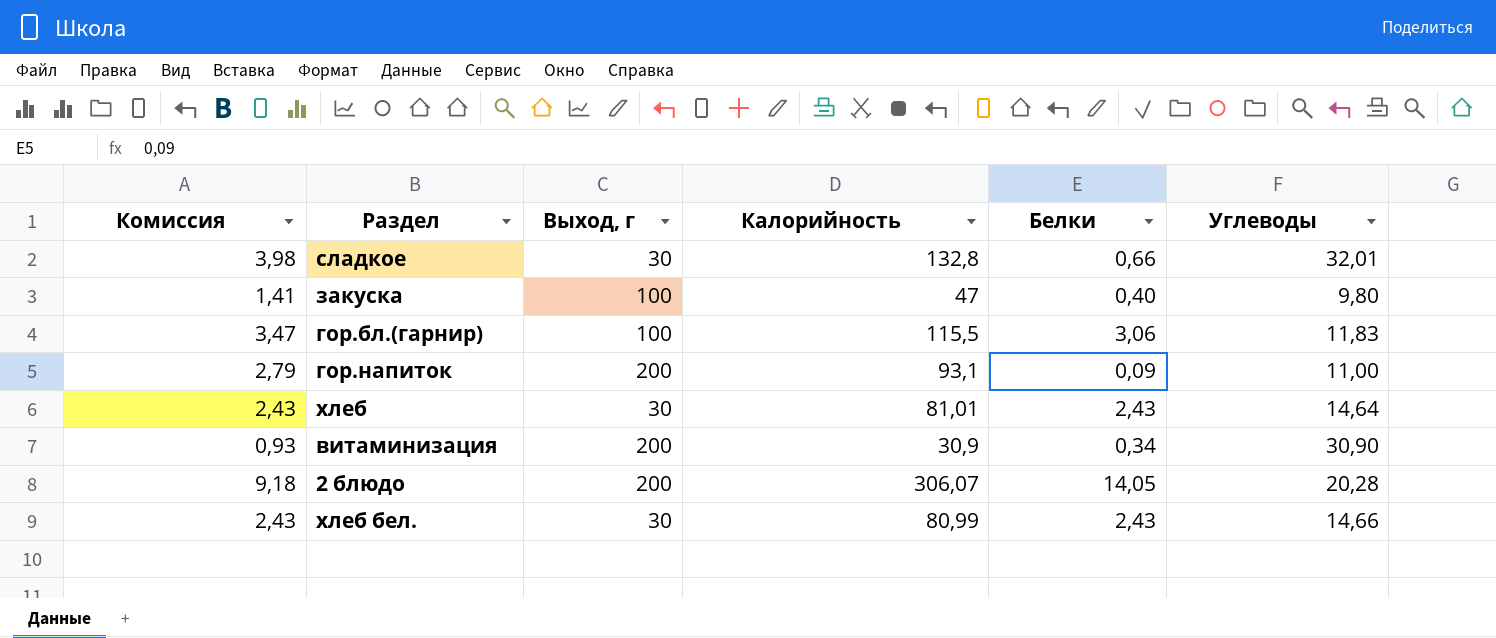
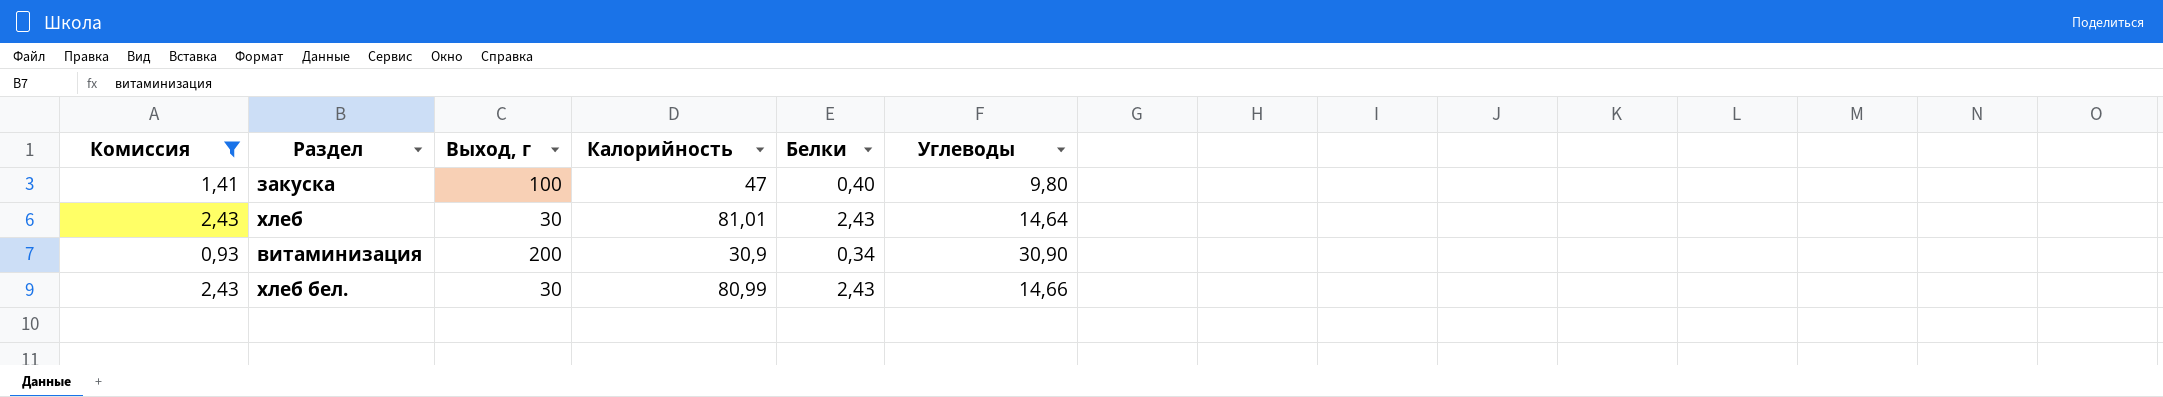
filter: none -> Комиссия <= 2,43

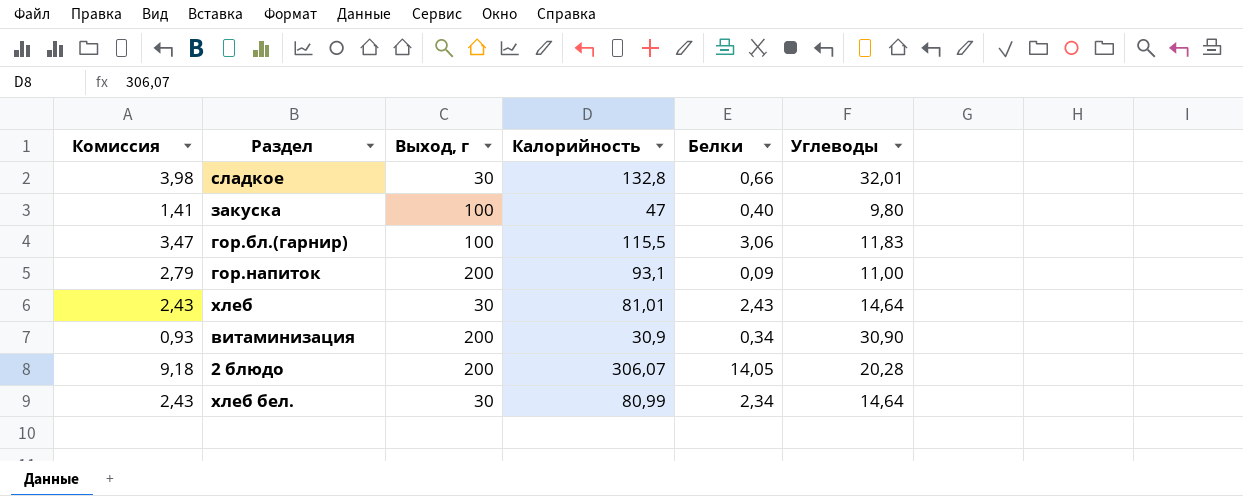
filter: Комиссия <= 2,43 -> none
хлеб бел. | Белки: 2,43 -> 2,34
хлеб бел. | Углеводы: 14,66 -> 14,64

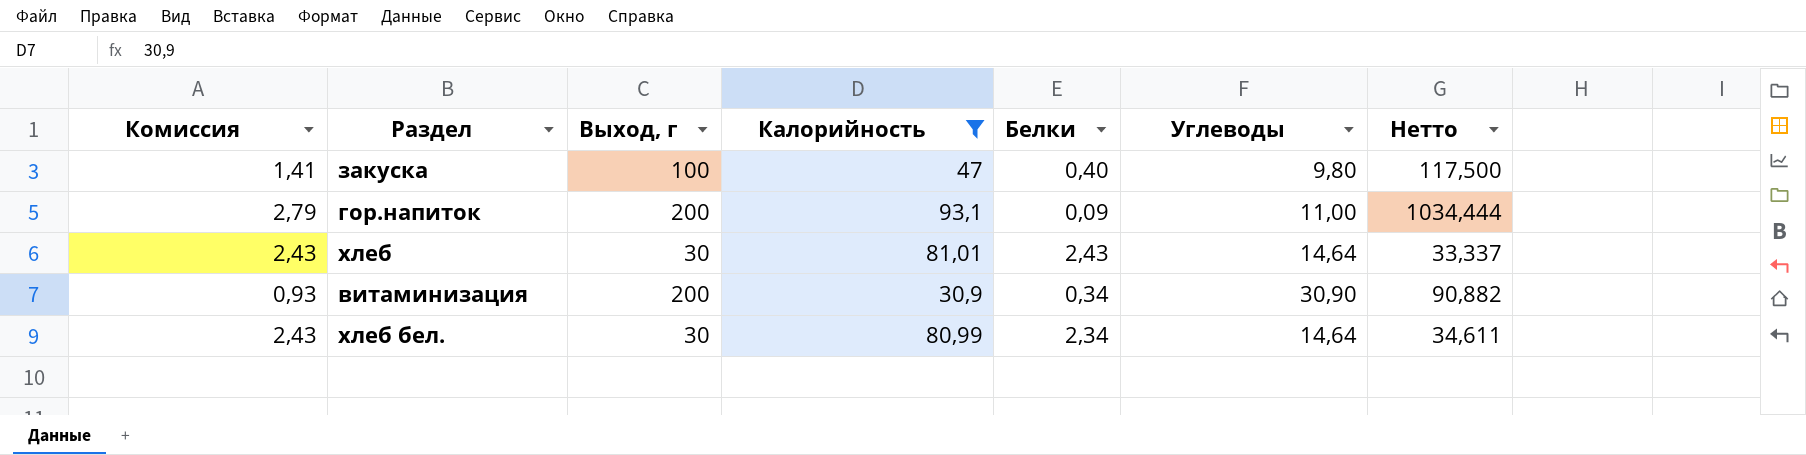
filter: none -> Калорийность <= 93,1
column Нетто | formula: none -> [Калорийность] / [Белки]

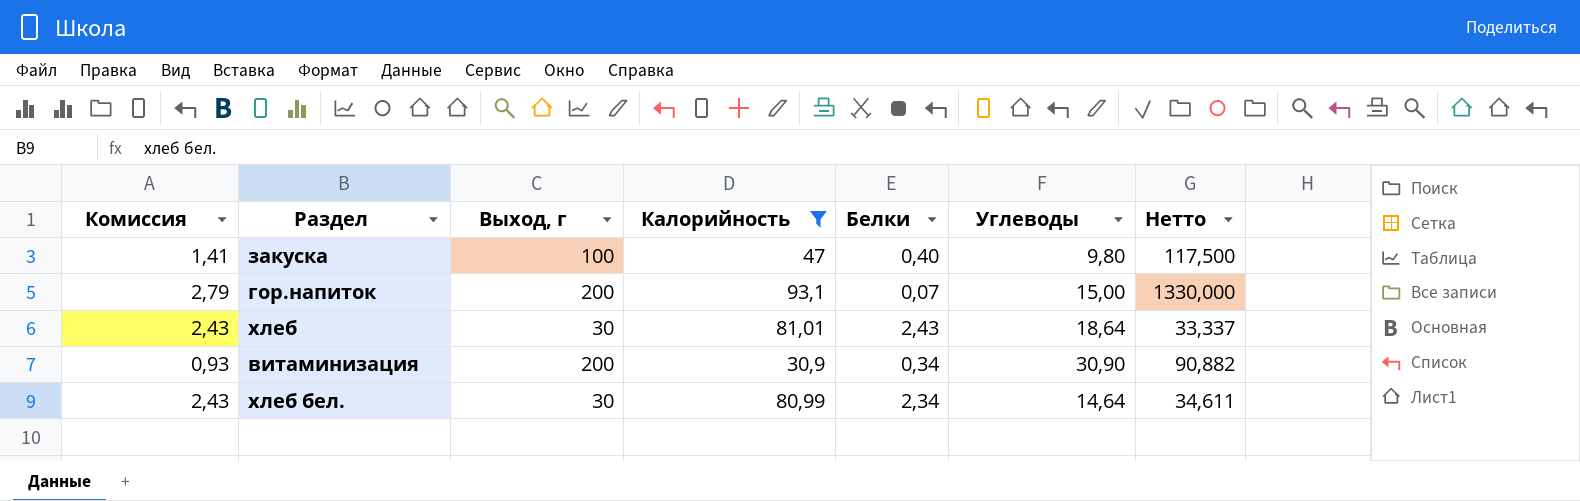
гор.напиток | Белки: 0,09 -> 0,07
гор.напиток | Углеводы: 11,00 -> 15,00
гор.напиток | Нетто: 1034,444 -> 1330,000
хлеб | Углеводы: 14,64 -> 18,64

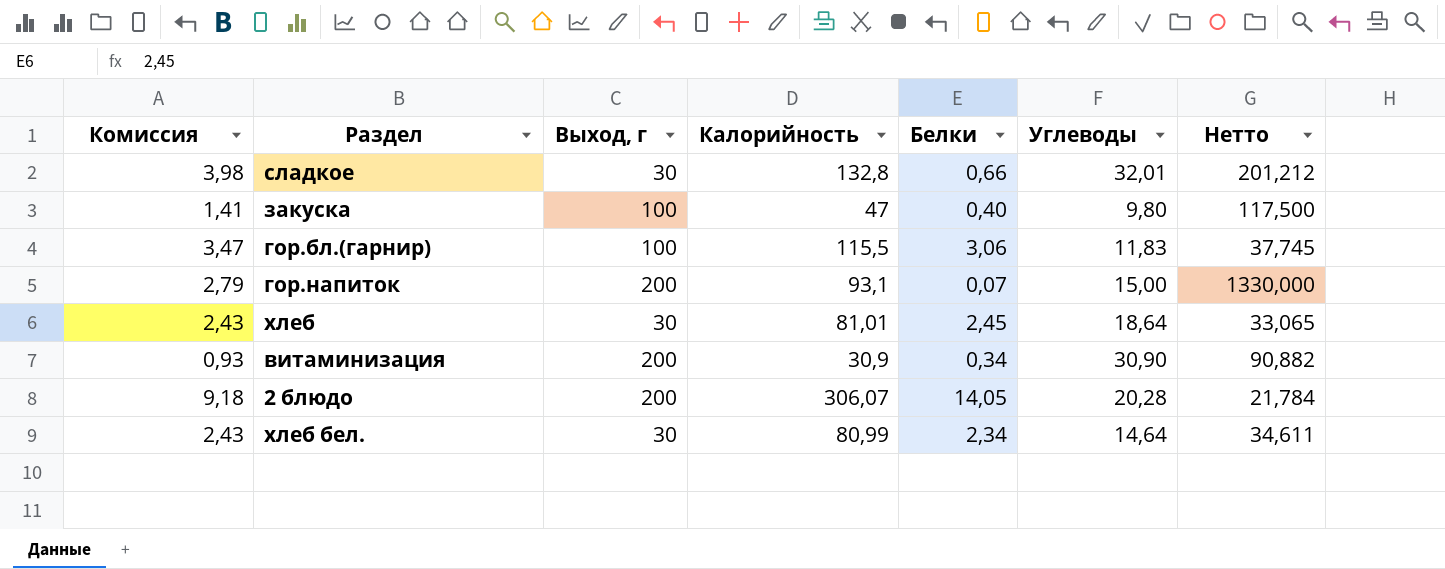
filter: Калорийность <= 93,1 -> none
хлеб | Белки: 2,43 -> 2,45
хлеб | Нетто: 33,337 -> 33,065

